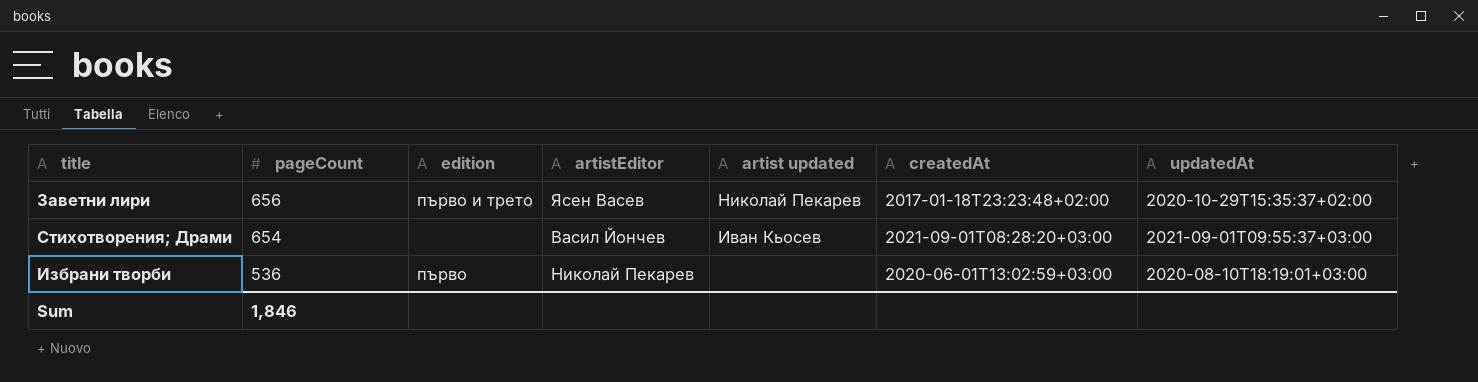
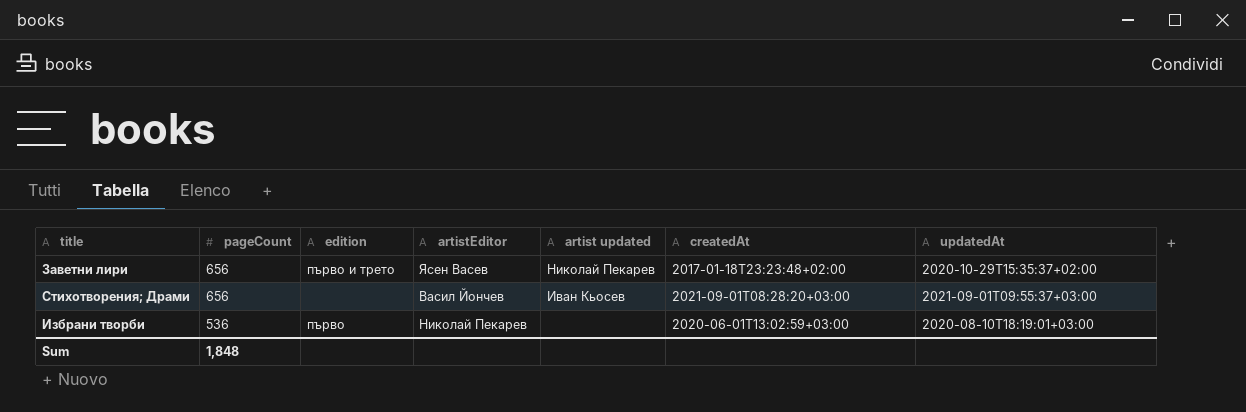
Стихотворения; Драми | pageCount: 654 -> 656
Sum | pageCount: 1,846 -> 1,848

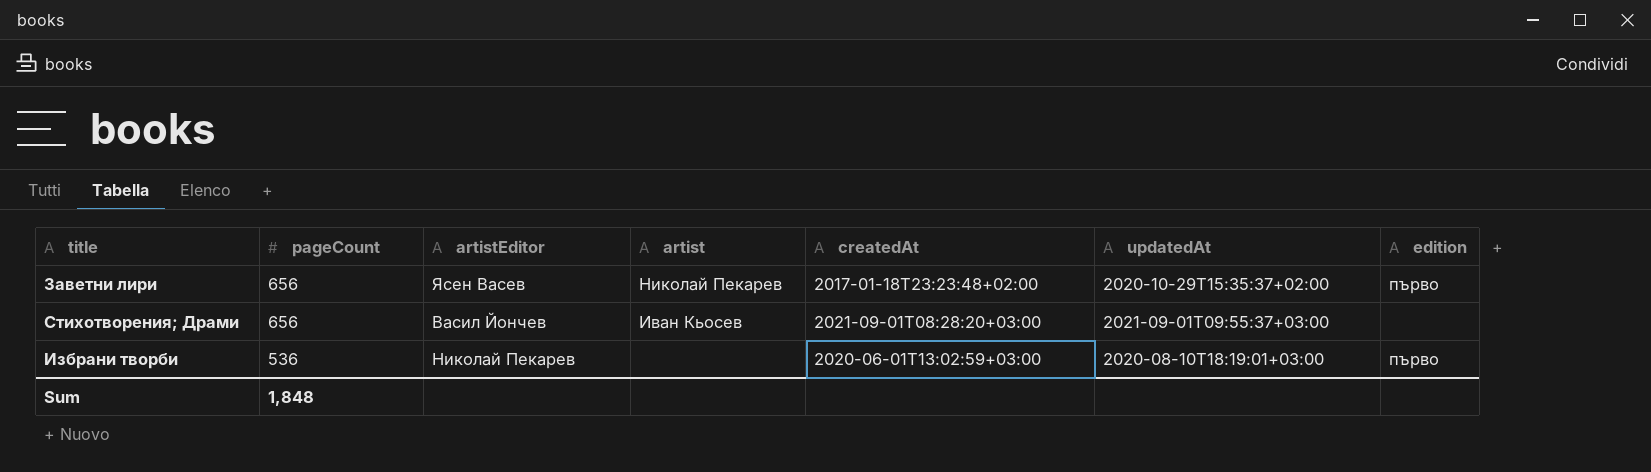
column name: artist updated -> artist
column edition | position: 3 -> 7
Заветни лири | edition: първо и трето -> първо

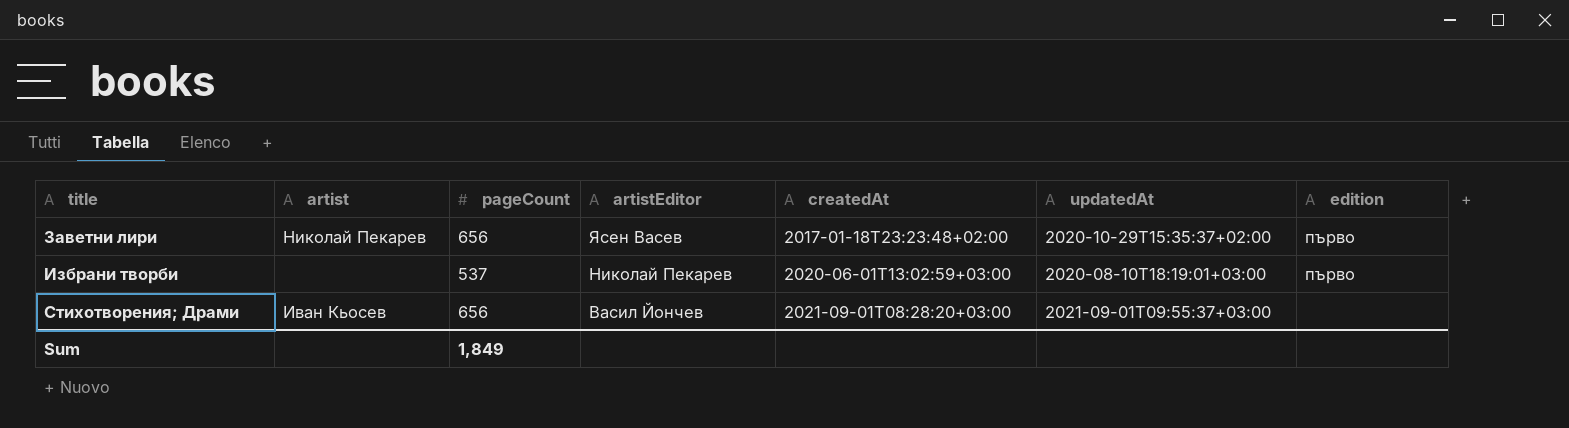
row order: pageCount descending -> title ascending
column artist | position: 4 -> 2
Избрани творби | pageCount: 536 -> 537
Sum | pageCount: 1,848 -> 1,849

